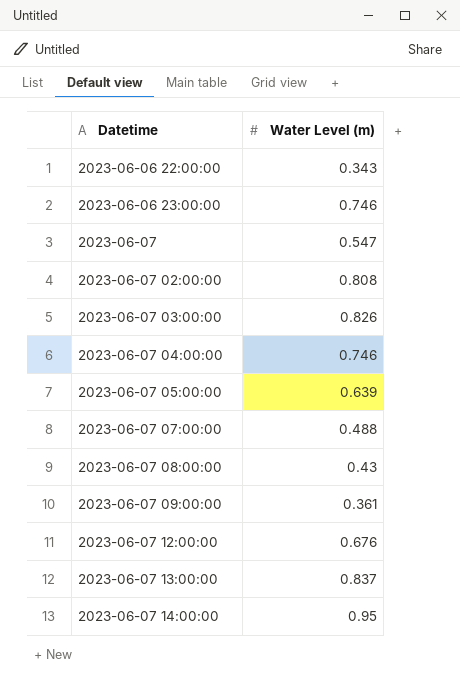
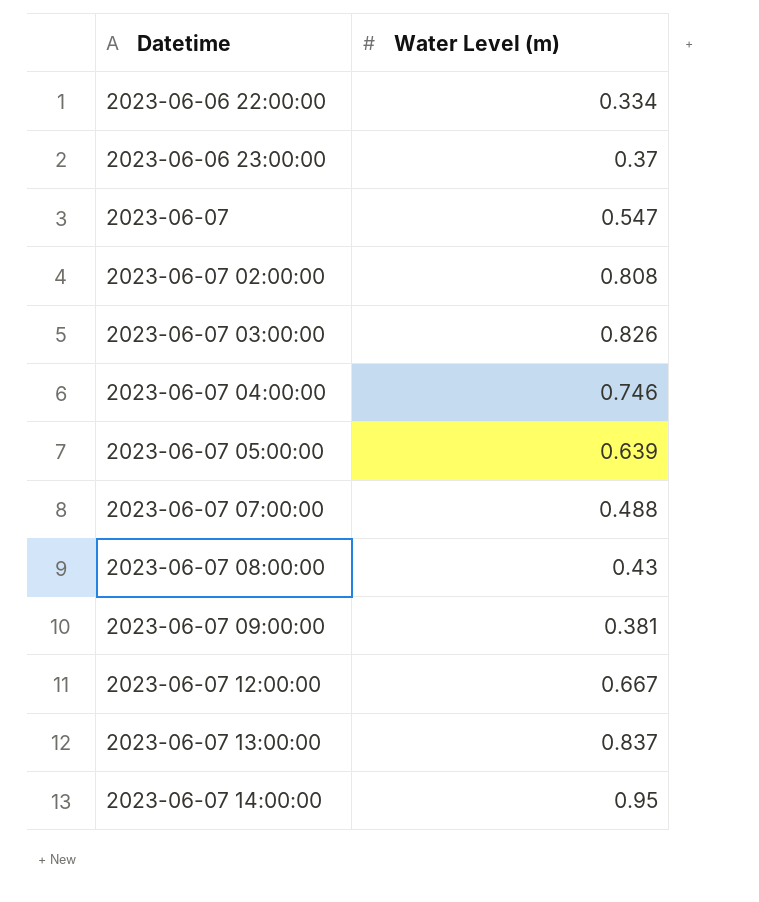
2023-06-06 22:00:00 | Water Level (m): 0.343 -> 0.334
2023-06-06 23:00:00 | Water Level (m): 0.746 -> 0.37
2023-06-07 09:00:00 | Water Level (m): 0.361 -> 0.381
2023-06-07 12:00:00 | Water Level (m): 0.676 -> 0.667

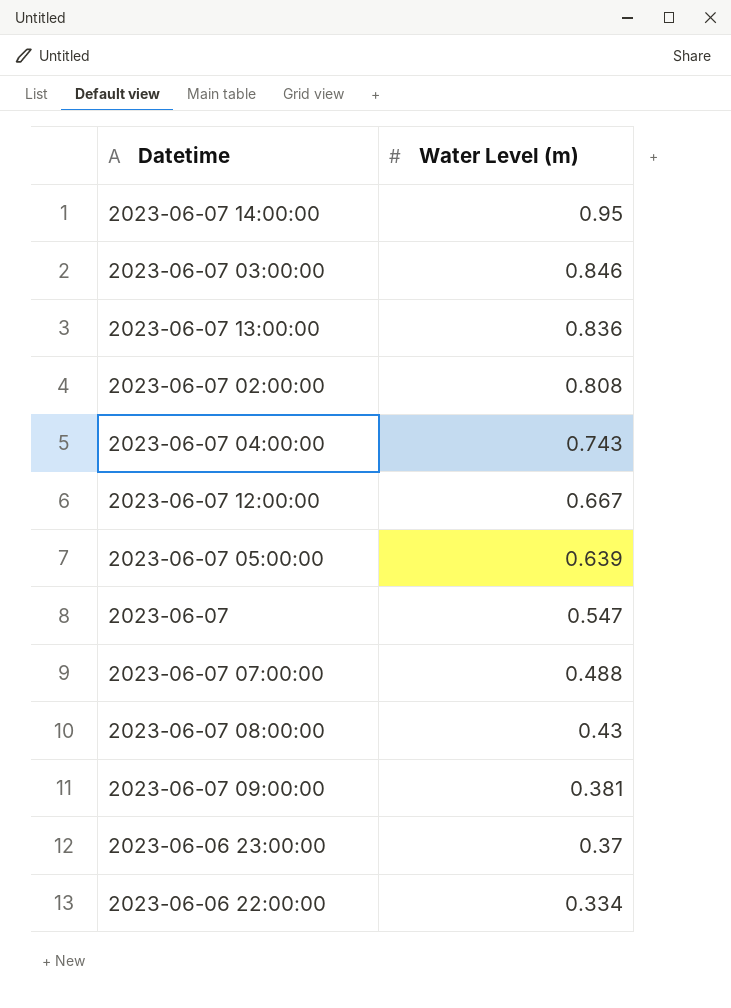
row order: Datetime ascending -> Water Level (m) descending
2023-06-07 03:00:00 | Water Level (m): 0.826 -> 0.846
2023-06-07 13:00:00 | Water Level (m): 0.837 -> 0.836
2023-06-07 04:00:00 | Water Level (m): 0.746 -> 0.743

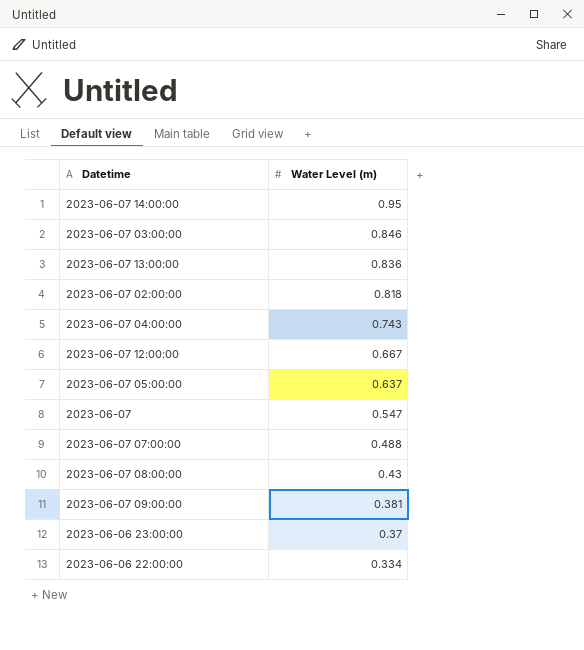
2023-06-07 02:00:00 | Water Level (m): 0.808 -> 0.818
2023-06-07 05:00:00 | Water Level (m): 0.639 -> 0.637

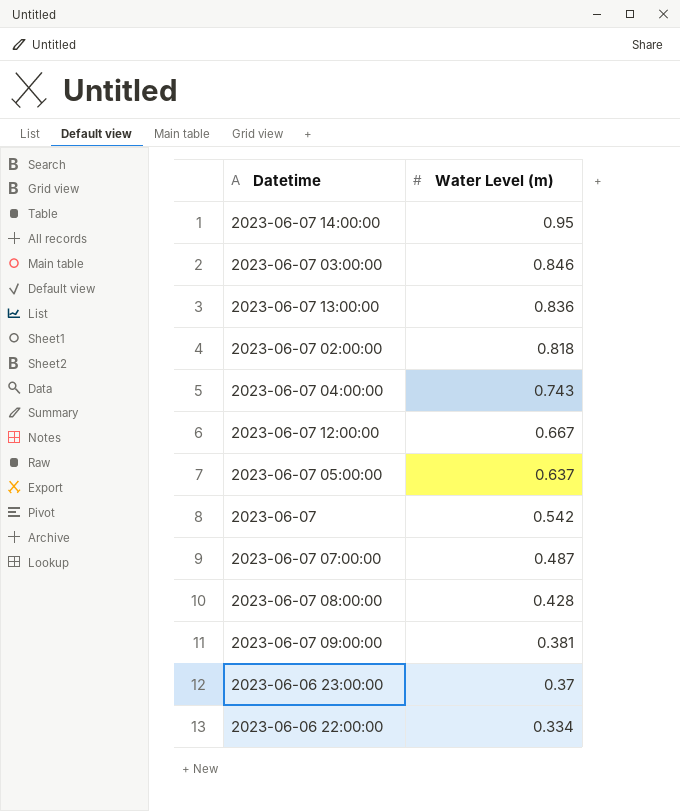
2023-06-07 | Water Level (m): 0.547 -> 0.542
2023-06-07 07:00:00 | Water Level (m): 0.488 -> 0.487
2023-06-07 08:00:00 | Water Level (m): 0.43 -> 0.428

